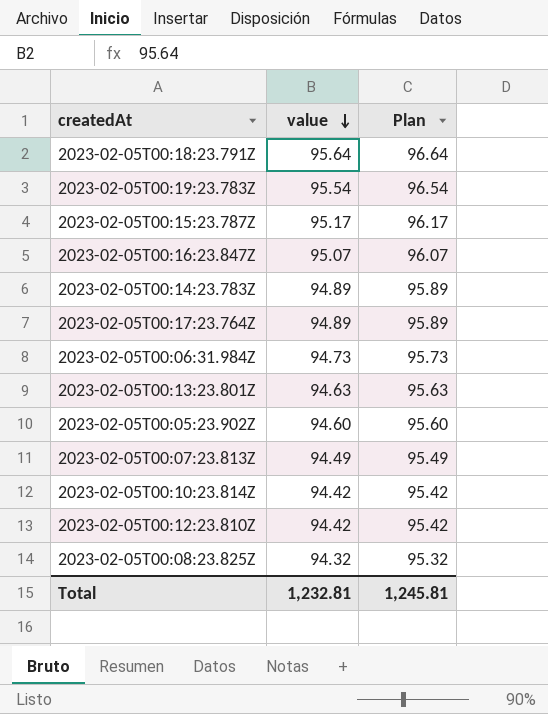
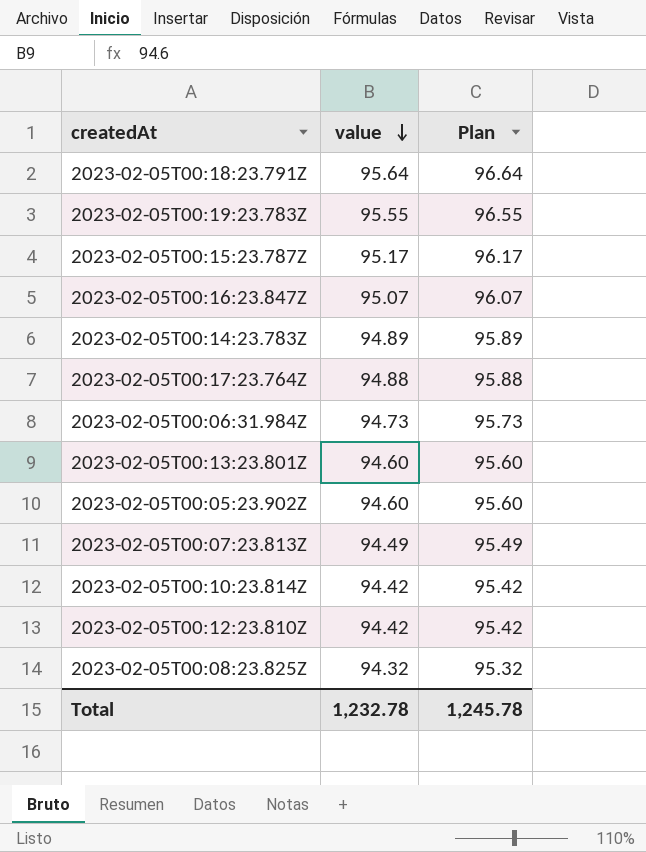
2023-02-05T00:19:23.783Z | value: 95.54 -> 95.55
2023-02-05T00:19:23.783Z | Plan: 96.54 -> 96.55
2023-02-05T00:17:23.764Z | value: 94.89 -> 94.88
2023-02-05T00:17:23.764Z | Plan: 95.89 -> 95.88
2023-02-05T00:13:23.801Z | value: 94.63 -> 94.60
2023-02-05T00:13:23.801Z | Plan: 95.63 -> 95.60
Total | value: 1,232.81 -> 1,232.78
Total | Plan: 1,245.81 -> 1,245.78

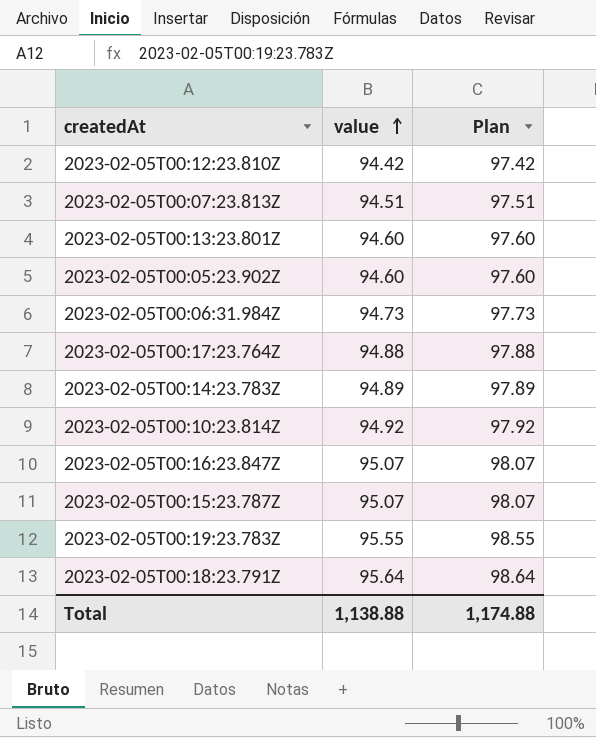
row order: value descending -> value ascending
column Plan | formula: [value] + 1 -> [value] + 3
row 2023-02-05T00:08:23.825Z: 94.32 | 95.32 -> none
2023-02-05T00:07:23.813Z | value: 94.49 -> 94.51
2023-02-05T00:10:23.814Z | value: 94.42 -> 94.92
2023-02-05T00:15:23.787Z | value: 95.17 -> 95.07
Total | value: 1,232.78 -> 1,138.88
Total | Plan: 1,245.78 -> 1,174.88

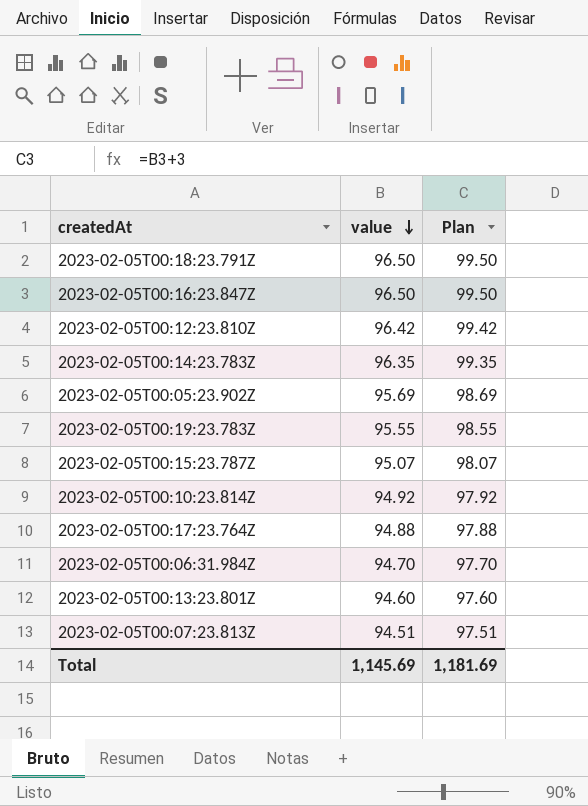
row order: value ascending -> value descending
2023-02-05T00:18:23.791Z | value: 95.64 -> 96.50
2023-02-05T00:18:23.791Z | Plan: 98.64 -> 99.50
2023-02-05T00:16:23.847Z | value: 95.07 -> 96.50
2023-02-05T00:16:23.847Z | Plan: 98.07 -> 99.50
2023-02-05T00:12:23.810Z | value: 94.42 -> 96.42
2023-02-05T00:12:23.810Z | Plan: 97.42 -> 99.42
2023-02-05T00:14:23.783Z | value: 94.89 -> 96.35
2023-02-05T00:14:23.783Z | Plan: 97.89 -> 99.35
2023-02-05T00:05:23.902Z | value: 94.60 -> 95.69
2023-02-05T00:05:23.902Z | Plan: 97.60 -> 98.69
2023-02-05T00:06:31.984Z | value: 94.73 -> 94.70
2023-02-05T00:06:31.984Z | Plan: 97.73 -> 97.70
Total | value: 1,138.88 -> 1,145.69
Total | Plan: 1,174.88 -> 1,181.69

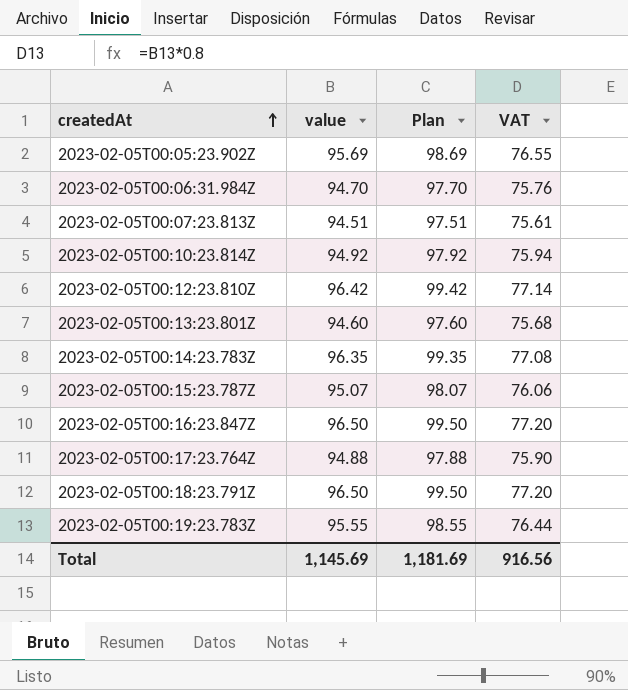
row order: value descending -> createdAt ascending
column VAT | formula: none -> [value] * 0.8

